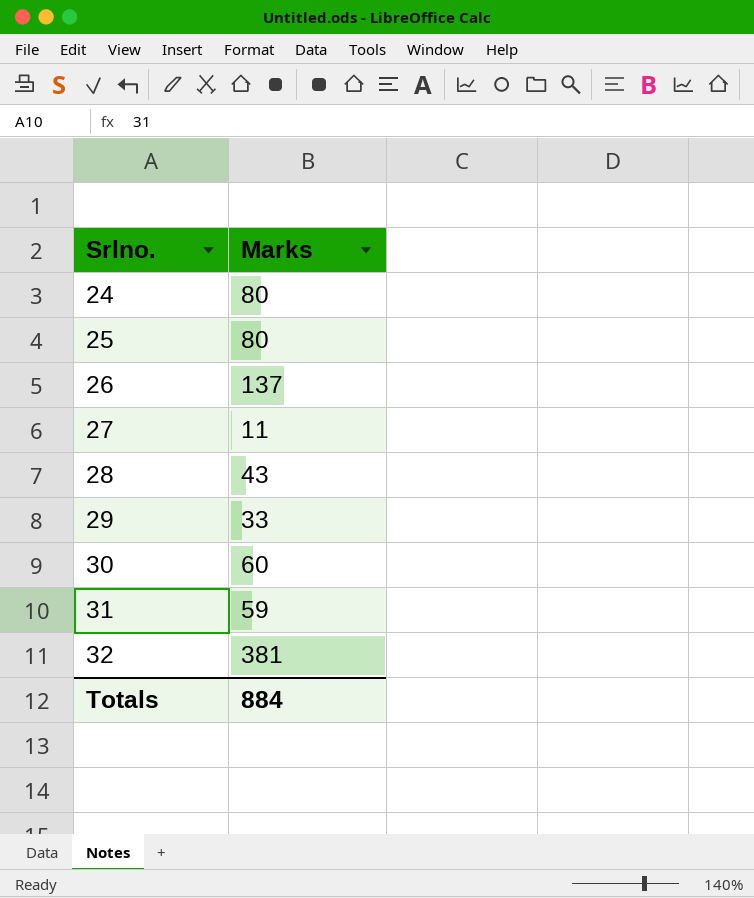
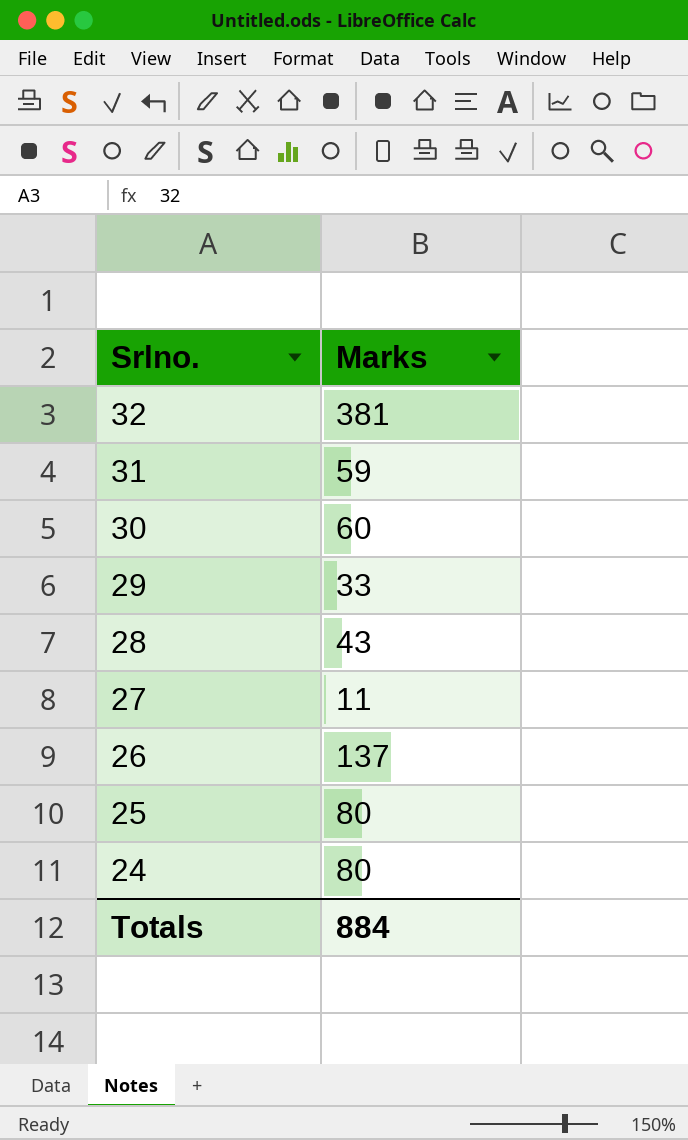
row order: Srlno. ascending -> Srlno. descending

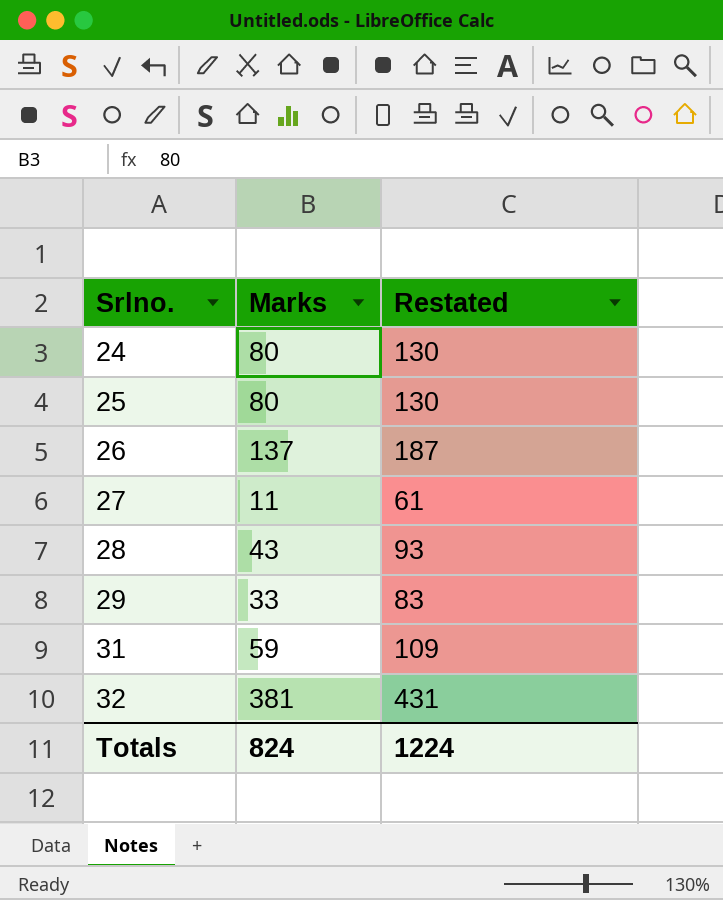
row order: Srlno. descending -> Srlno. ascending
column Restated | formula: none -> [Marks] + 50
row 30: 60 -> none
Totals | Marks: 884 -> 824

